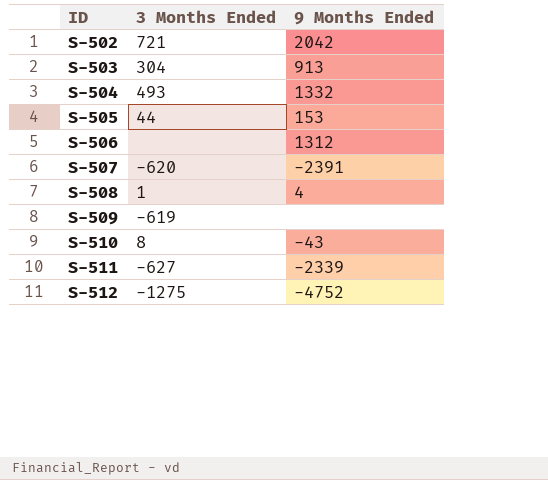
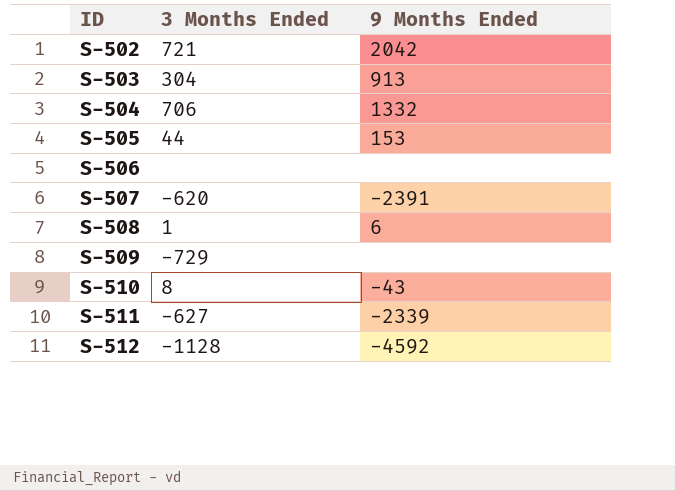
S-504 | 3 Months Ended: 493 -> 706
S-506 | 9 Months Ended: 1312 -> none
S-508 | 9 Months Ended: 4 -> 6
S-509 | 3 Months Ended: -619 -> -729
S-512 | 3 Months Ended: -1275 -> -1128
S-512 | 9 Months Ended: -4752 -> -4592

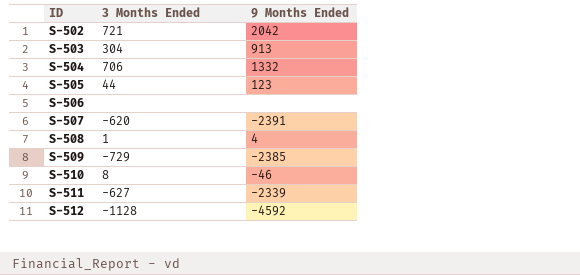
S-505 | 9 Months Ended: 153 -> 123
S-508 | 9 Months Ended: 6 -> 4
S-509 | 9 Months Ended: none -> -2385
S-510 | 9 Months Ended: -43 -> -46

